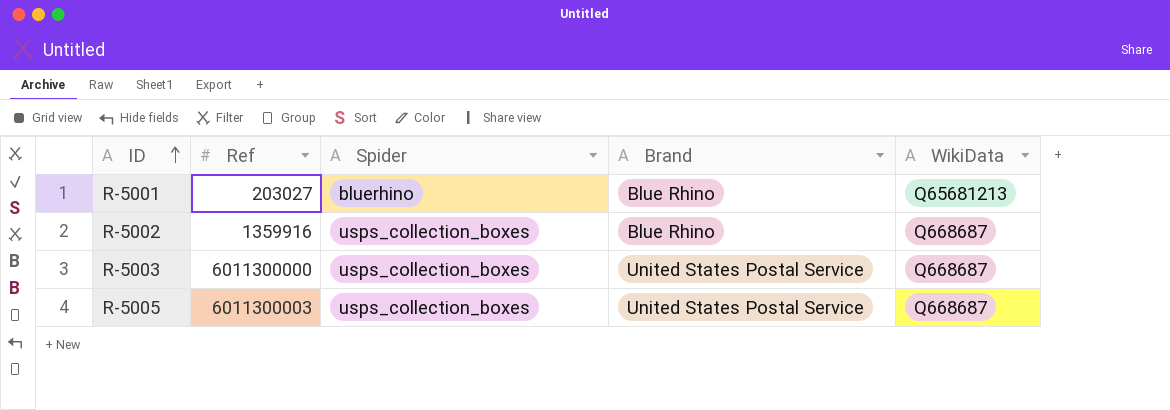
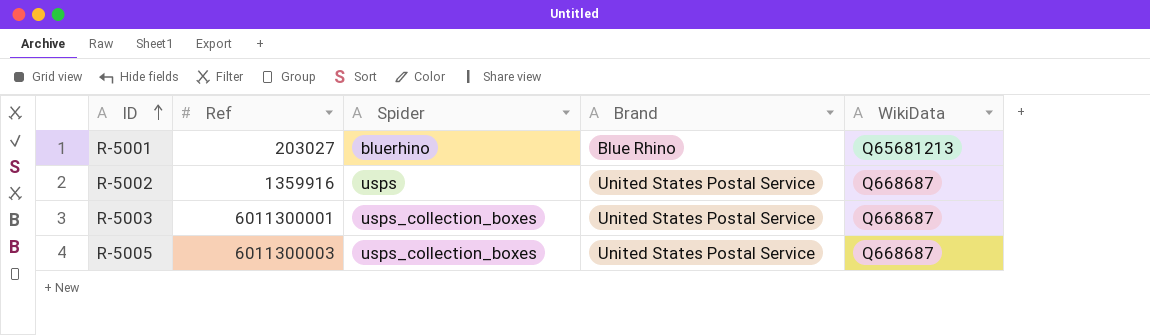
R-5002 | Spider: usps_collection_boxes -> usps
R-5002 | Brand: Blue Rhino -> United States Postal Service
R-5003 | Ref: 6011300000 -> 6011300001

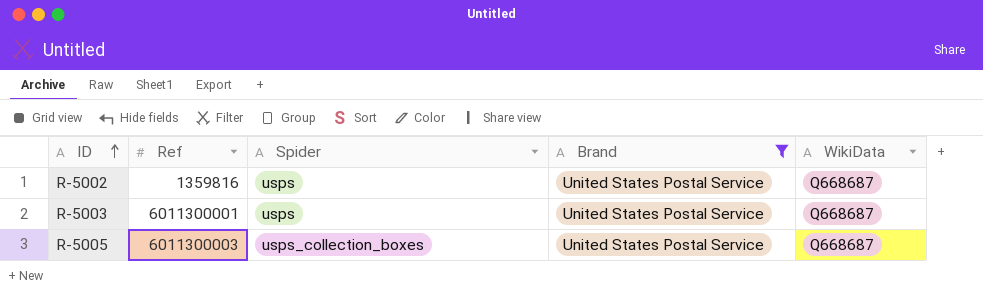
filter: none -> Brand = United States Postal Service
R-5002 | Ref: 1359916 -> 1359816
R-5003 | Spider: usps_collection_boxes -> usps

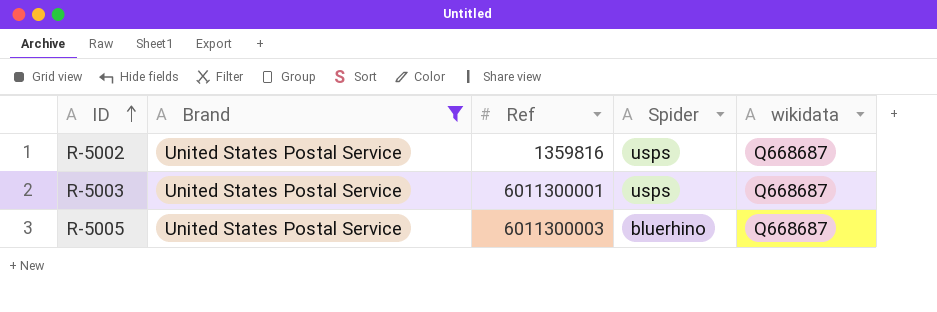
column Brand | position: 4 -> 2
column name: WikiData -> wikidata
R-5005 | Spider: usps_collection_boxes -> bluerhino

